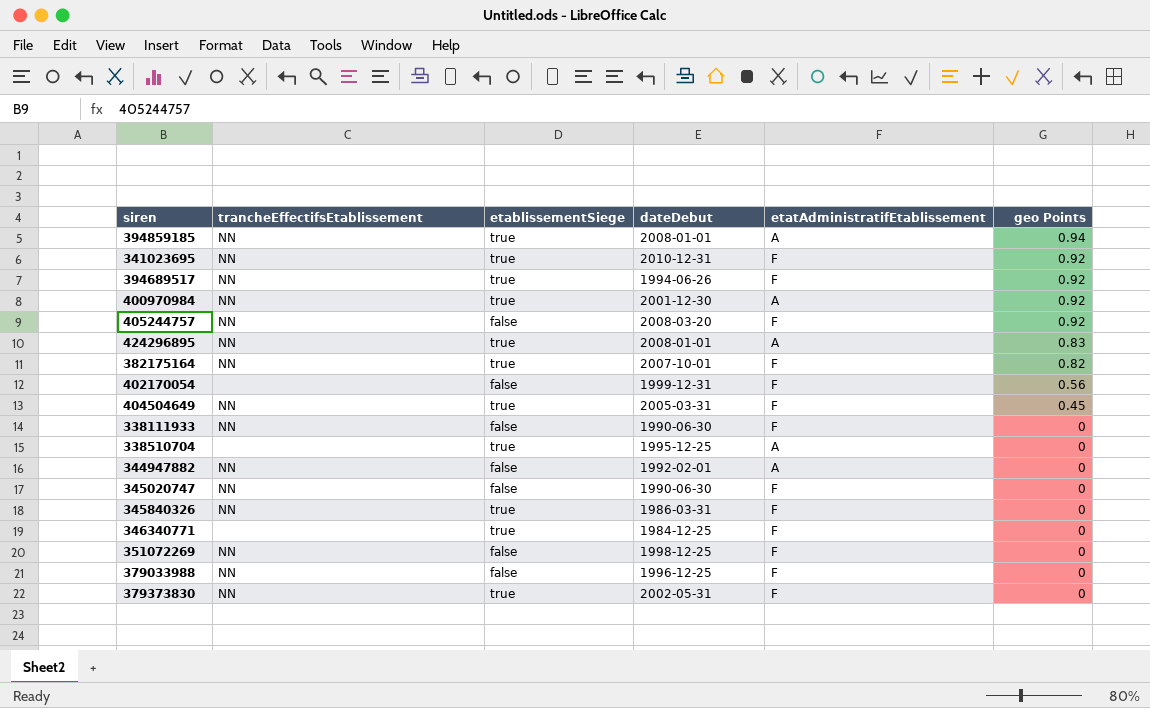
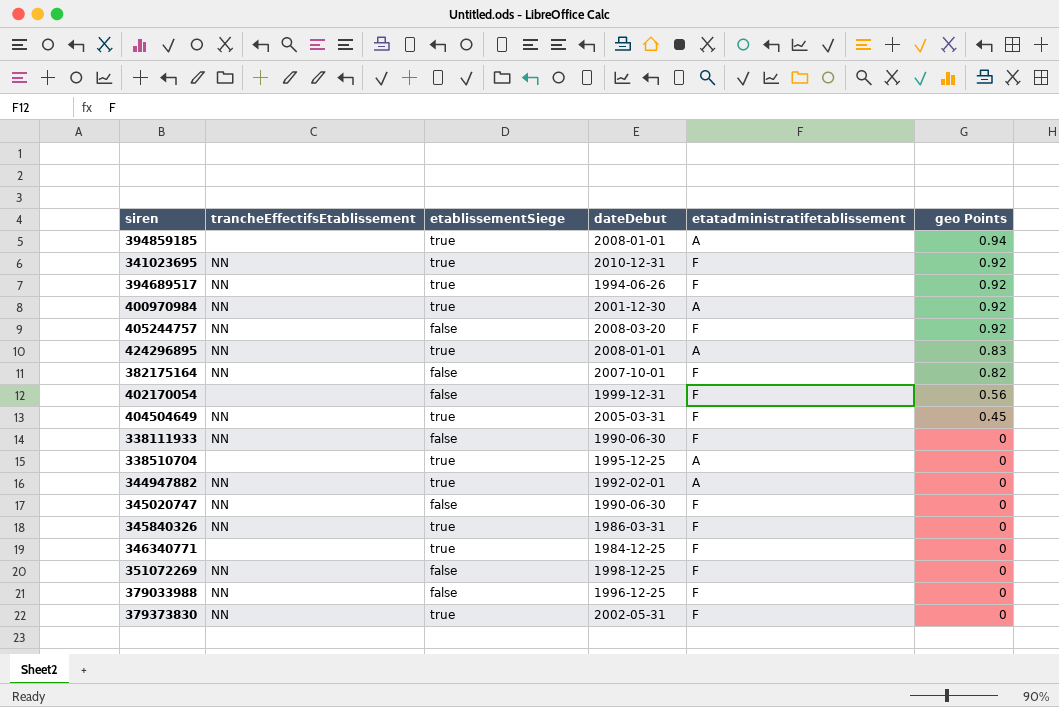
column name: etatAdministratifEtablissement -> etatadministratifetablissement
394859185 | trancheEffectifsEtablissement: NN -> none
382175164 | etablissementSiege: true -> false
344947882 | etablissementSiege: false -> true

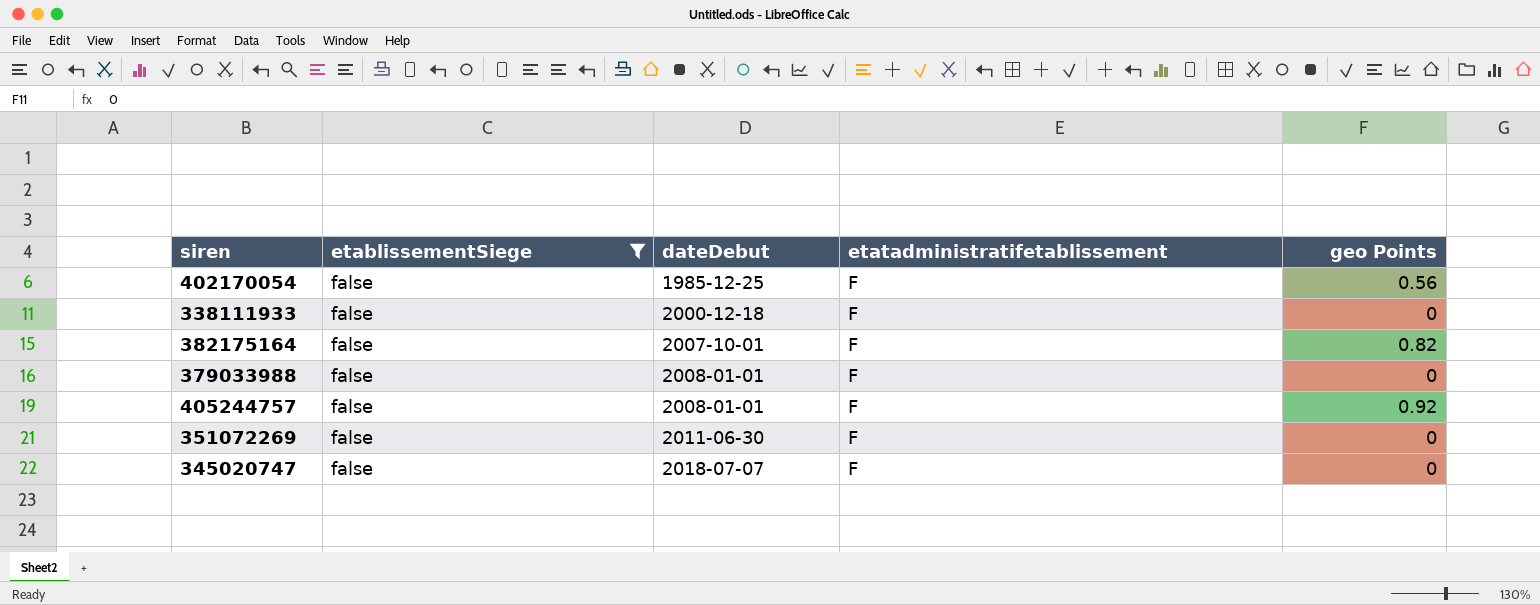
filter: none -> etablissementSiege = false
row order: geo Points descending -> dateDebut ascending
column trancheEffectifsEtablissement | position: 2 -> none
402170054 | dateDebut: 1999-12-31 -> 1985-12-25
338111933 | dateDebut: 1990-06-30 -> 2000-12-18
379033988 | dateDebut: 1996-12-25 -> 2008-01-01
405244757 | dateDebut: 2008-03-20 -> 2008-01-01
351072269 | dateDebut: 1998-12-25 -> 2011-06-30
345020747 | dateDebut: 1990-06-30 -> 2018-07-07

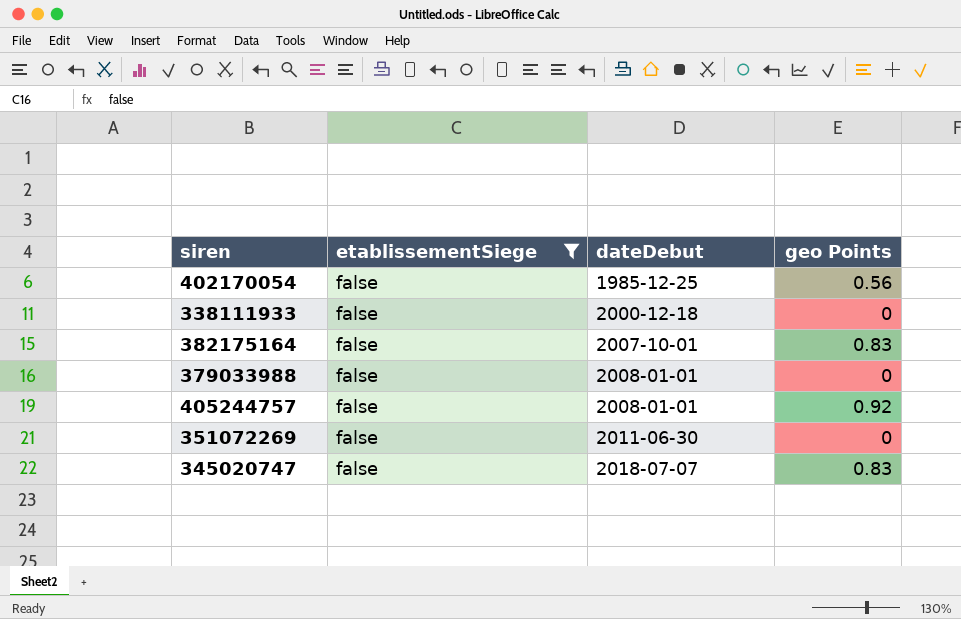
column etatadministratifetablissement | position: 4 -> none
382175164 | geo Points: 0.82 -> 0.83
345020747 | geo Points: 0 -> 0.83

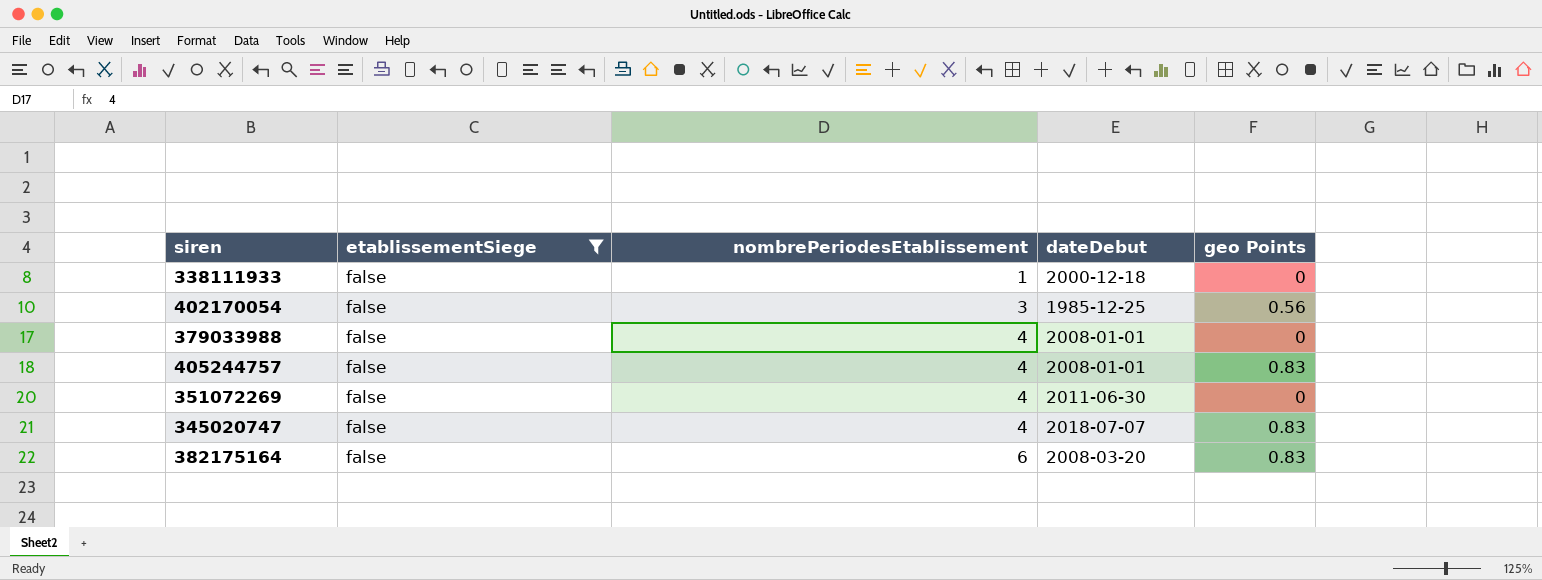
row order: dateDebut ascending -> nombrePeriodesEtablissement ascending
column nombrePeriodesEtablissement | position: none -> 3
405244757 | geo Points: 0.92 -> 0.83
382175164 | dateDebut: 2007-10-01 -> 2008-03-20

